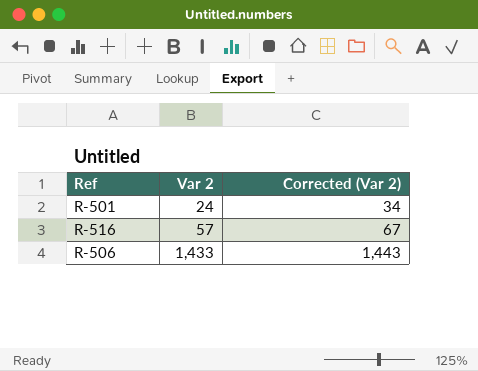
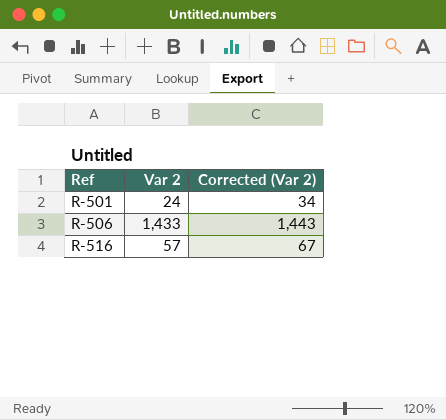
row order: Var 2 ascending -> Ref ascending

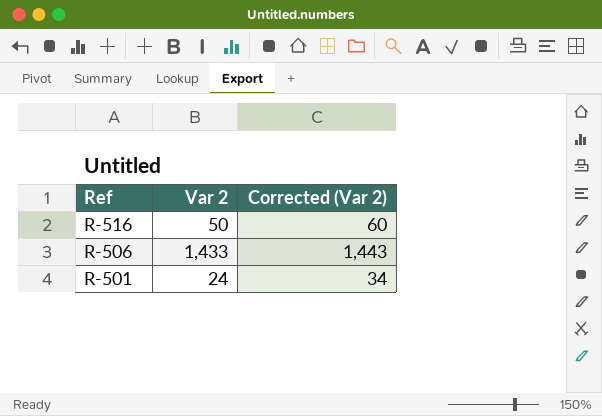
row order: Ref ascending -> Ref descending
R-516 | Var 2: 57 -> 50
R-516 | Corrected (Var 2): 67 -> 60

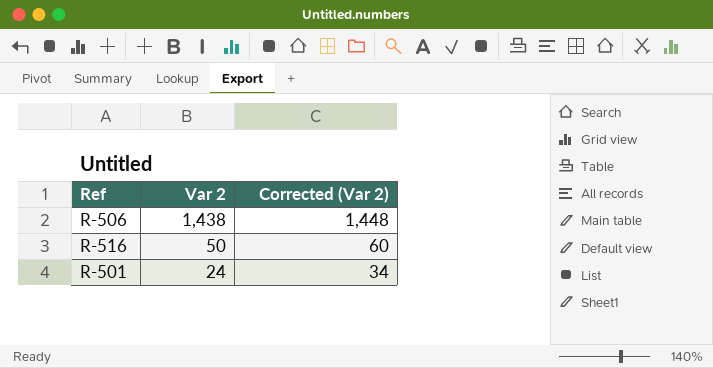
row order: Ref descending -> Var 2 descending
R-506 | Var 2: 1,433 -> 1,438
R-506 | Corrected (Var 2): 1,443 -> 1,448

